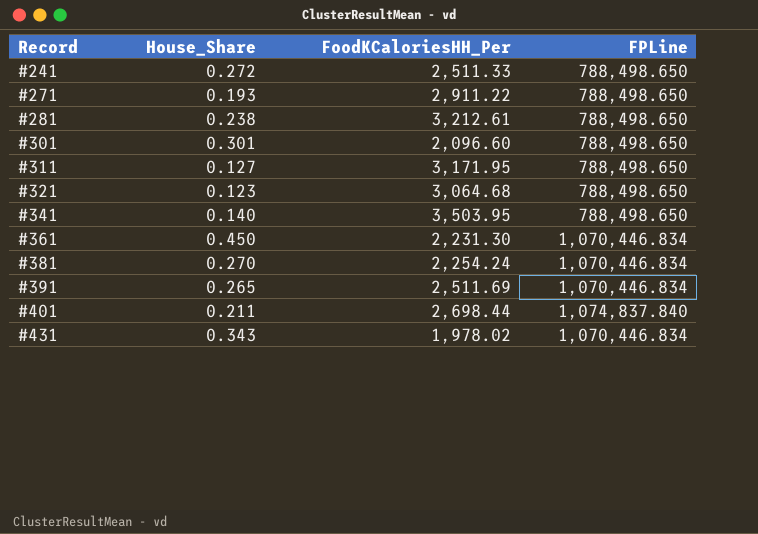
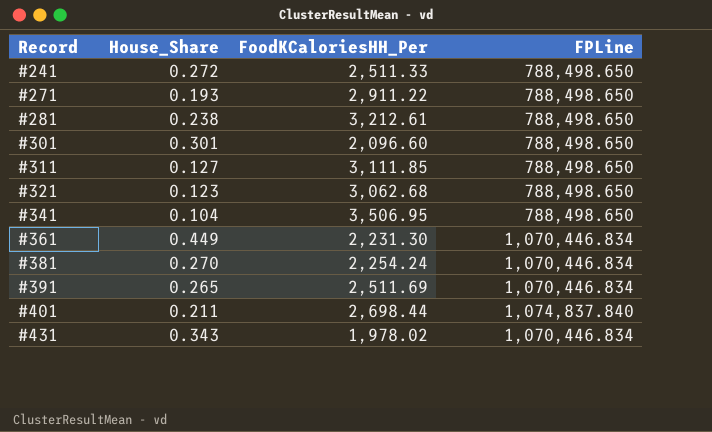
#311 | FoodKCaloriesHH_Per: 3,171.95 -> 3,111.85
#321 | FoodKCaloriesHH_Per: 3,064.68 -> 3,062.68
#341 | House_Share: 0.140 -> 0.104
#341 | FoodKCaloriesHH_Per: 3,503.95 -> 3,506.95
#361 | House_Share: 0.450 -> 0.449

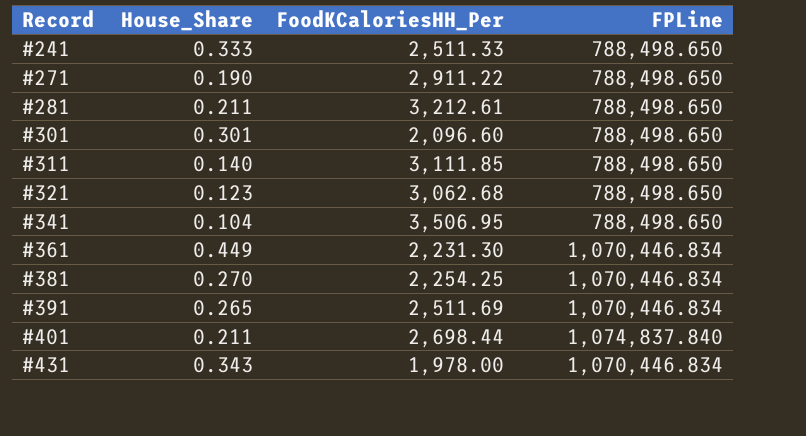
#241 | House_Share: 0.272 -> 0.333
#271 | House_Share: 0.193 -> 0.190
#281 | House_Share: 0.238 -> 0.211
#311 | House_Share: 0.127 -> 0.140
#381 | FoodKCaloriesHH_Per: 2,254.24 -> 2,254.25
#431 | FoodKCaloriesHH_Per: 1,978.02 -> 1,978.00

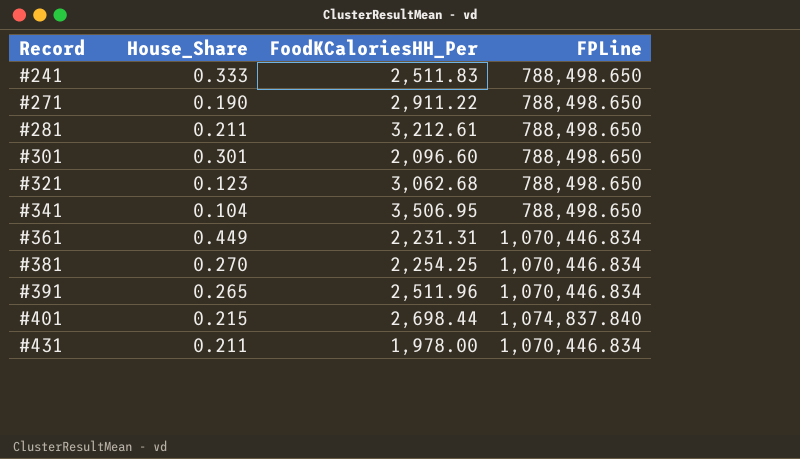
row #311: 0.140 | 3,111.85 | 788,498.650 -> none
#241 | FoodKCaloriesHH_Per: 2,511.33 -> 2,511.83
#361 | FoodKCaloriesHH_Per: 2,231.30 -> 2,231.31
#391 | FoodKCaloriesHH_Per: 2,511.69 -> 2,511.96
#401 | House_Share: 0.211 -> 0.215
#431 | House_Share: 0.343 -> 0.211

